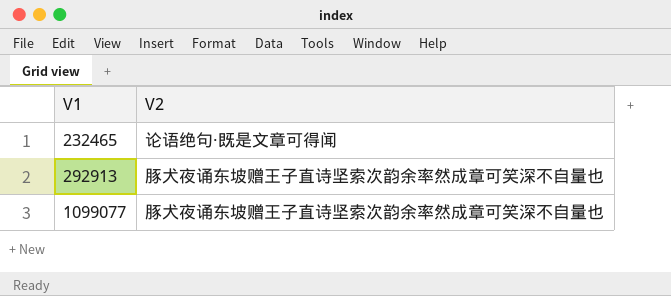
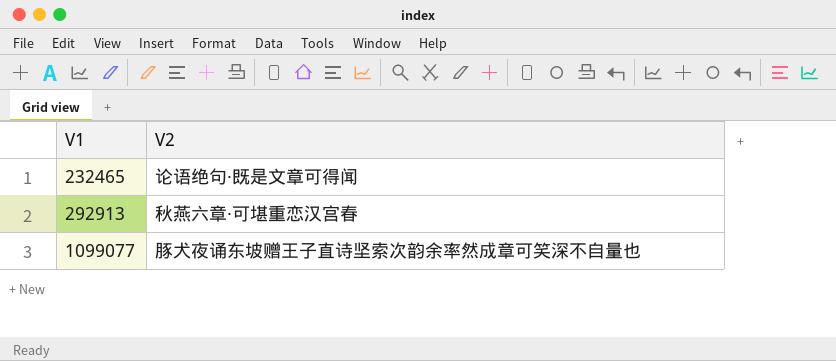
292913 | V2: 豚犬夜诵东坡赠王子直诗坚索次韵余率然成章可笑深不自量也 -> 秋燕六章·可堪重恋汉宫春

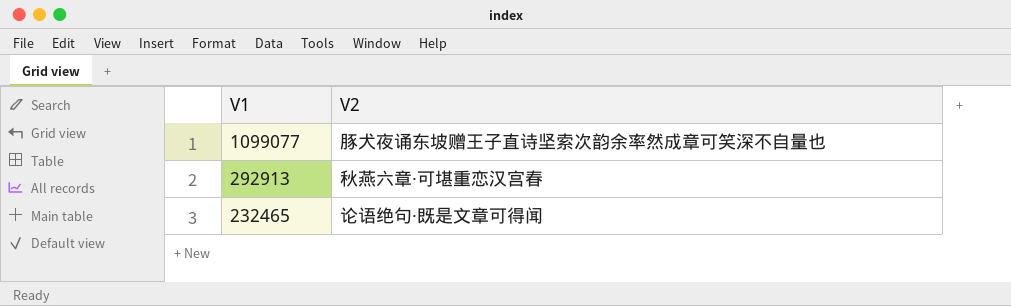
row order: V1 ascending -> V1 descending

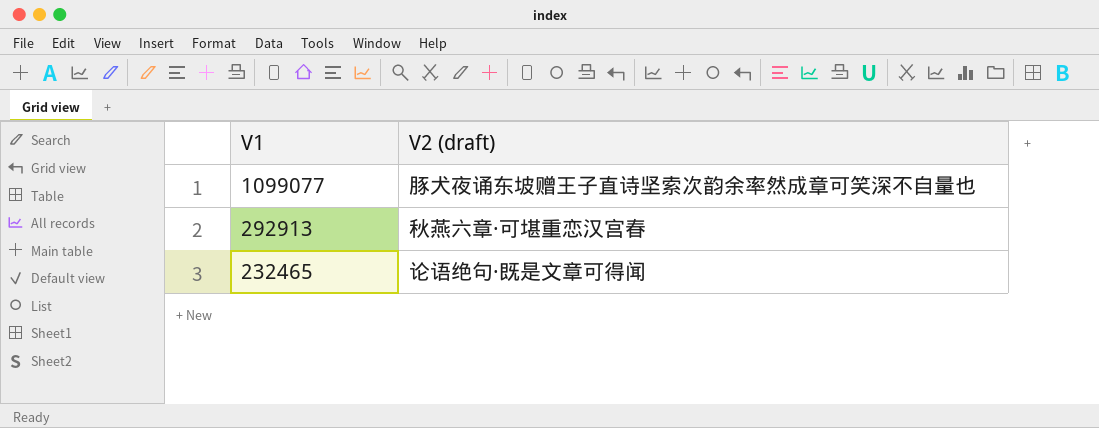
column name: V2 -> V2 (draft)

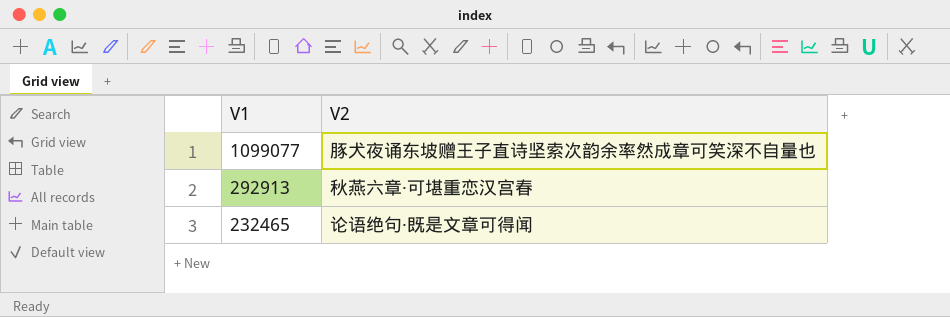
column name: V2 (draft) -> V2

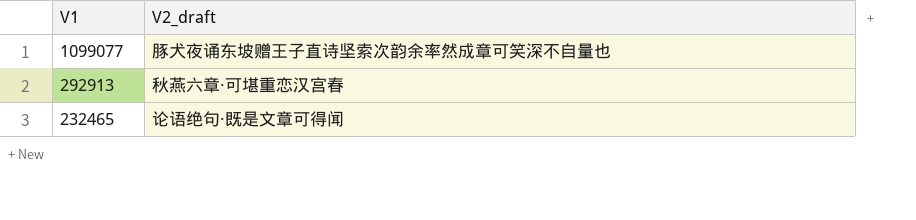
column name: V2 -> V2_draft

